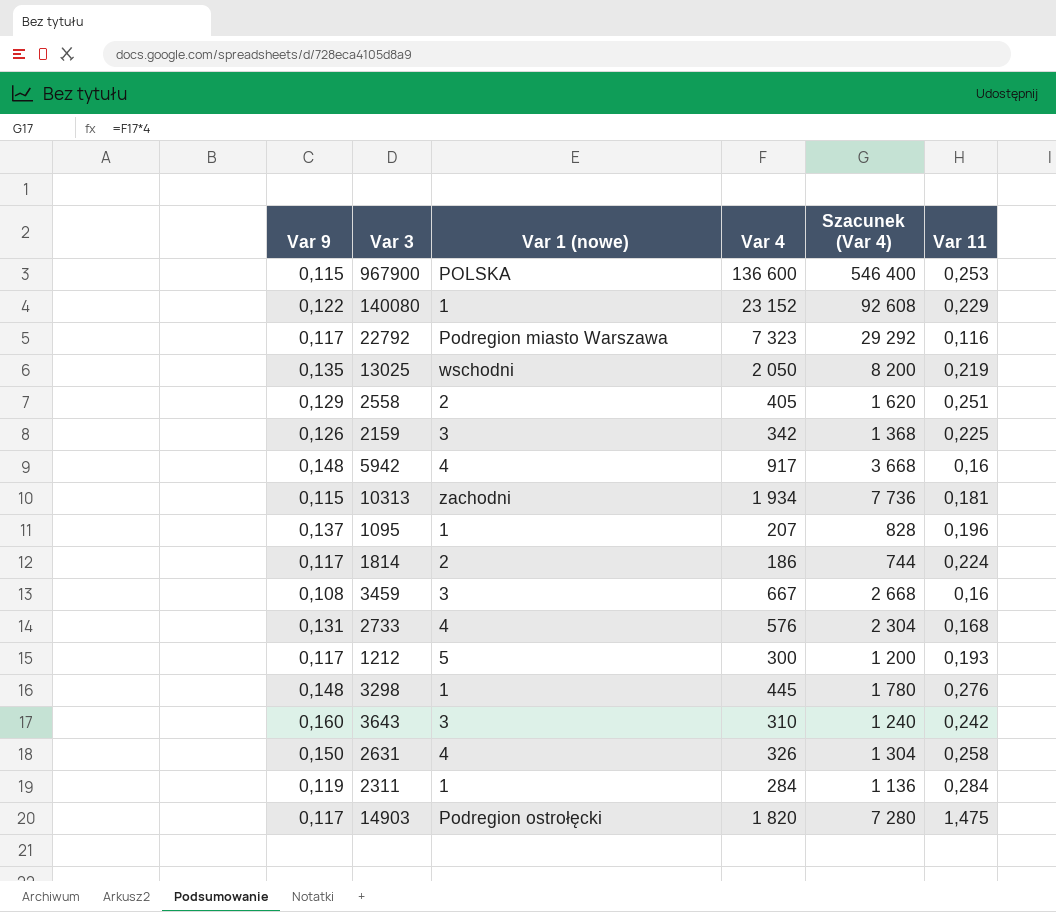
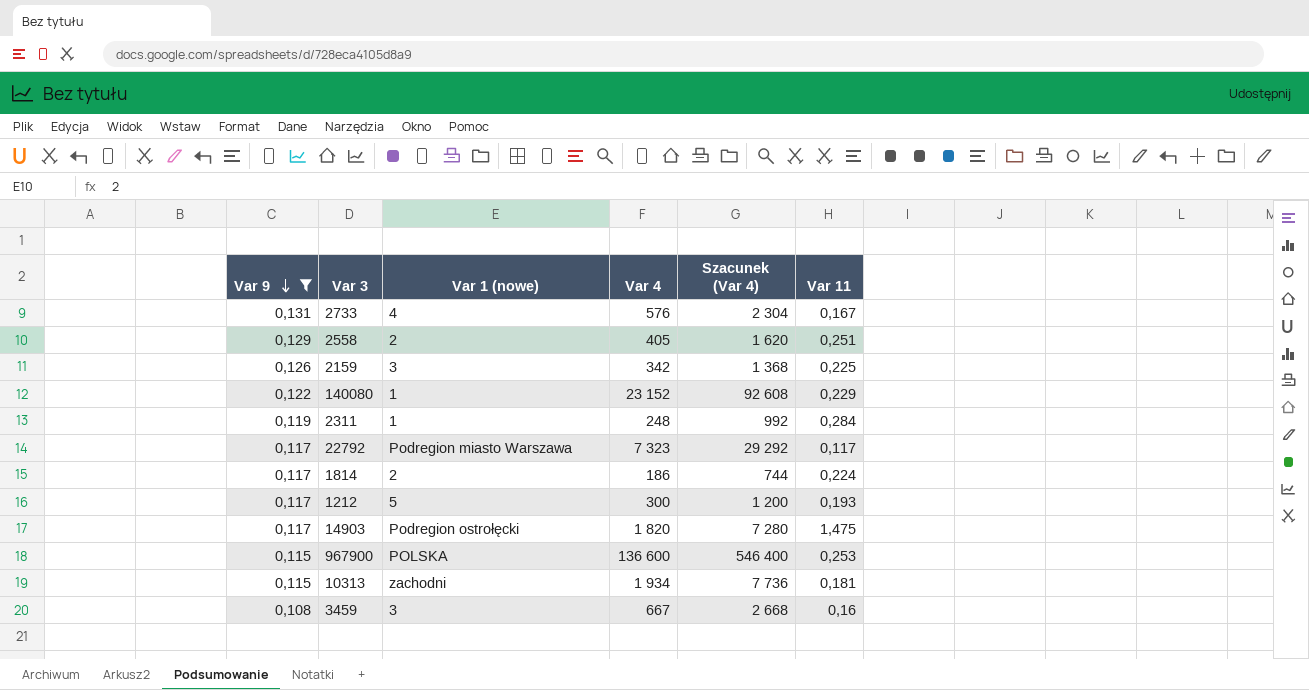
filter: none -> Var 9 <= 0,131
row order: none -> Var 9 descending
2733 | Var 11: 0,168 -> 0,167
2311 | Var 4: 284 -> 248
2311 | Szacunek (Var 4): 1 136 -> 992
22792 | Var 11: 0,116 -> 0,117

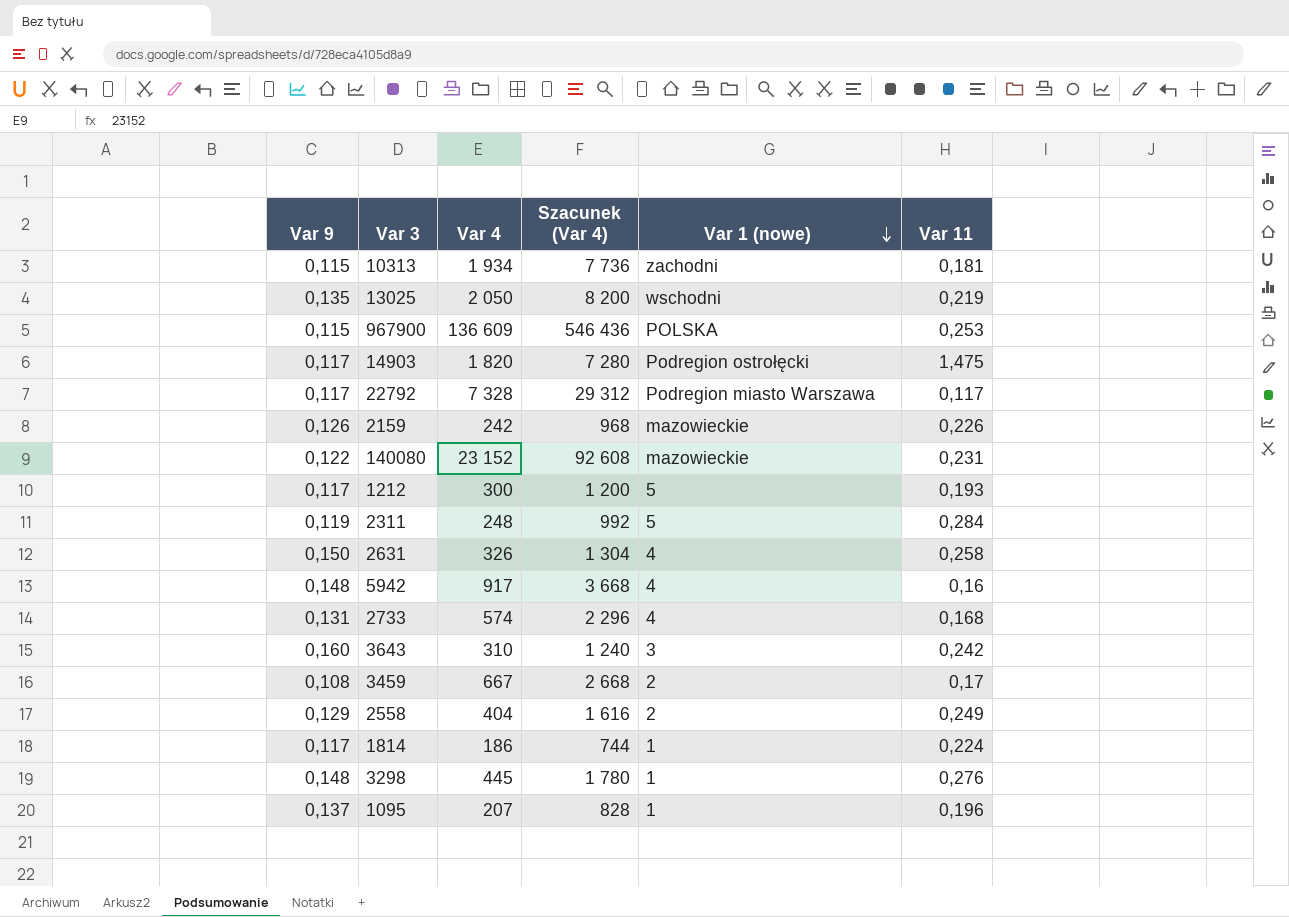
filter: Var 9 <= 0,131 -> none
row order: Var 9 descending -> Var 1 (nowe) descending
column Var 1 (nowe) | position: 3 -> 5
967900 | Var 4: 136 600 -> 136 609
967900 | Szacunek (Var 4): 546 400 -> 546 436
22792 | Var 4: 7 323 -> 7 328
22792 | Szacunek (Var 4): 29 292 -> 29 312
2159 | Var 4: 342 -> 242
2159 | Szacunek (Var 4): 1 368 -> 968
2159 | Var 1 (nowe): 3 -> mazowieckie
2159 | Var 11: 0,225 -> 0,226
140080 | Var 1 (nowe): 1 -> mazowieckie
140080 | Var 11: 0,229 -> 0,231
2311 | Var 1 (nowe): 1 -> 5
2733 | Var 4: 576 -> 574
2733 | Szacunek (Var 4): 2 304 -> 2 296
2733 | Var 11: 0,167 -> 0,168
3459 | Var 1 (nowe): 3 -> 2
3459 | Var 11: 0,16 -> 0,17
2558 | Var 4: 405 -> 404
2558 | Szacunek (Var 4): 1 620 -> 1 616
2558 | Var 11: 0,251 -> 0,249
1814 | Var 1 (nowe): 2 -> 1

